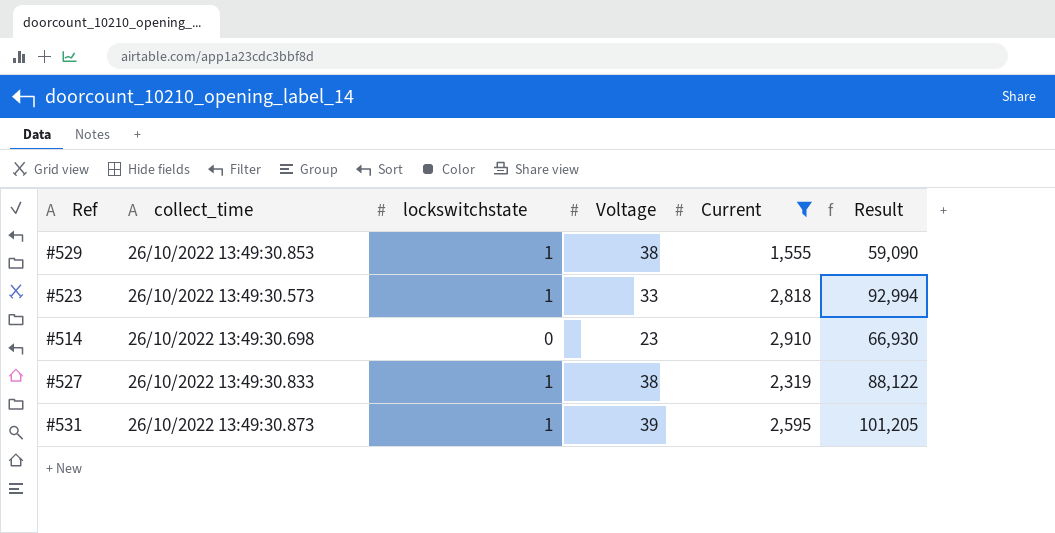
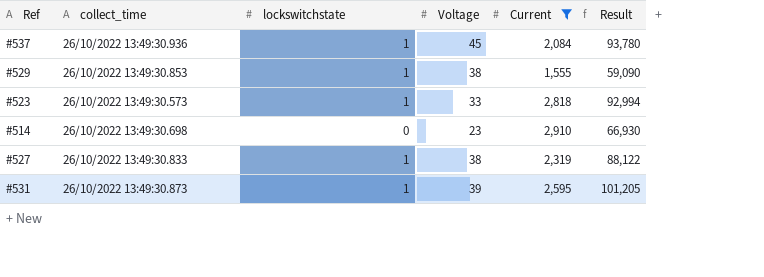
row #537: none -> 26/10/2022 13:49:30.936 | 1 | 45 | 2,084 | 93,780

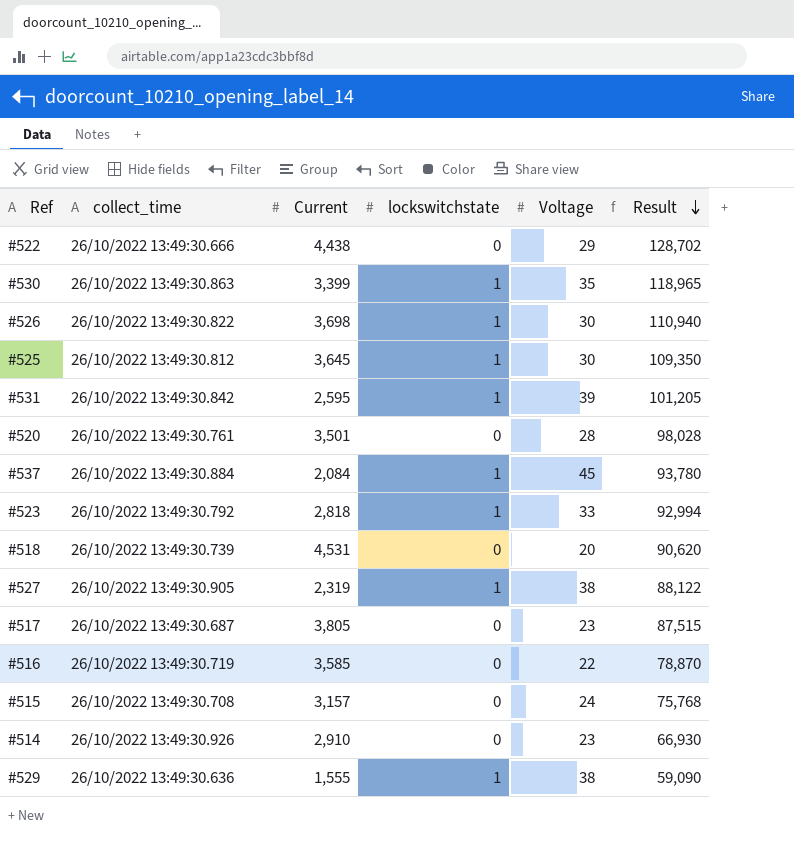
filter: Current <= 2,910 -> none
row order: none -> Result descending
column Current | position: 5 -> 3
#531 | collect_time: 26/10/2022 13:49:30.873 -> 26/10/2022 13:49:30.842
#537 | collect_time: 26/10/2022 13:49:30.936 -> 26/10/2022 13:49:30.884
#523 | collect_time: 26/10/2022 13:49:30.573 -> 26/10/2022 13:49:30.792
#527 | collect_time: 26/10/2022 13:49:30.833 -> 26/10/2022 13:49:30.905
#514 | collect_time: 26/10/2022 13:49:30.698 -> 26/10/2022 13:49:30.926
#529 | collect_time: 26/10/2022 13:49:30.853 -> 26/10/2022 13:49:30.636

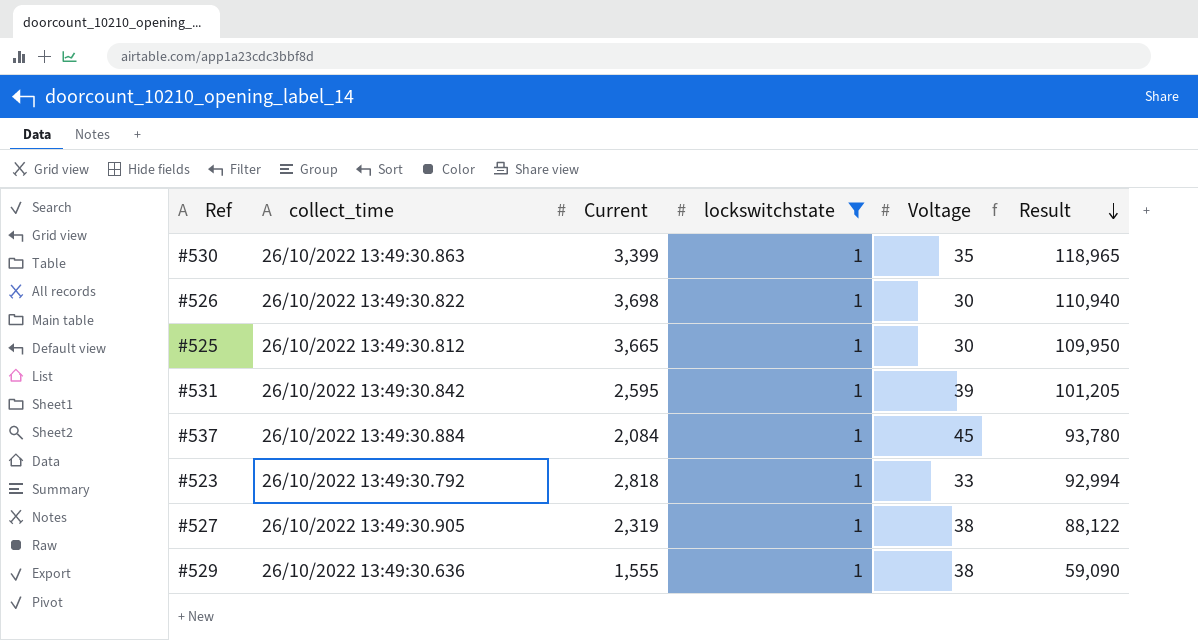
filter: none -> lockswitchstate = 1
#525 | Current: 3,645 -> 3,665
#525 | Result: 109,350 -> 109,950

